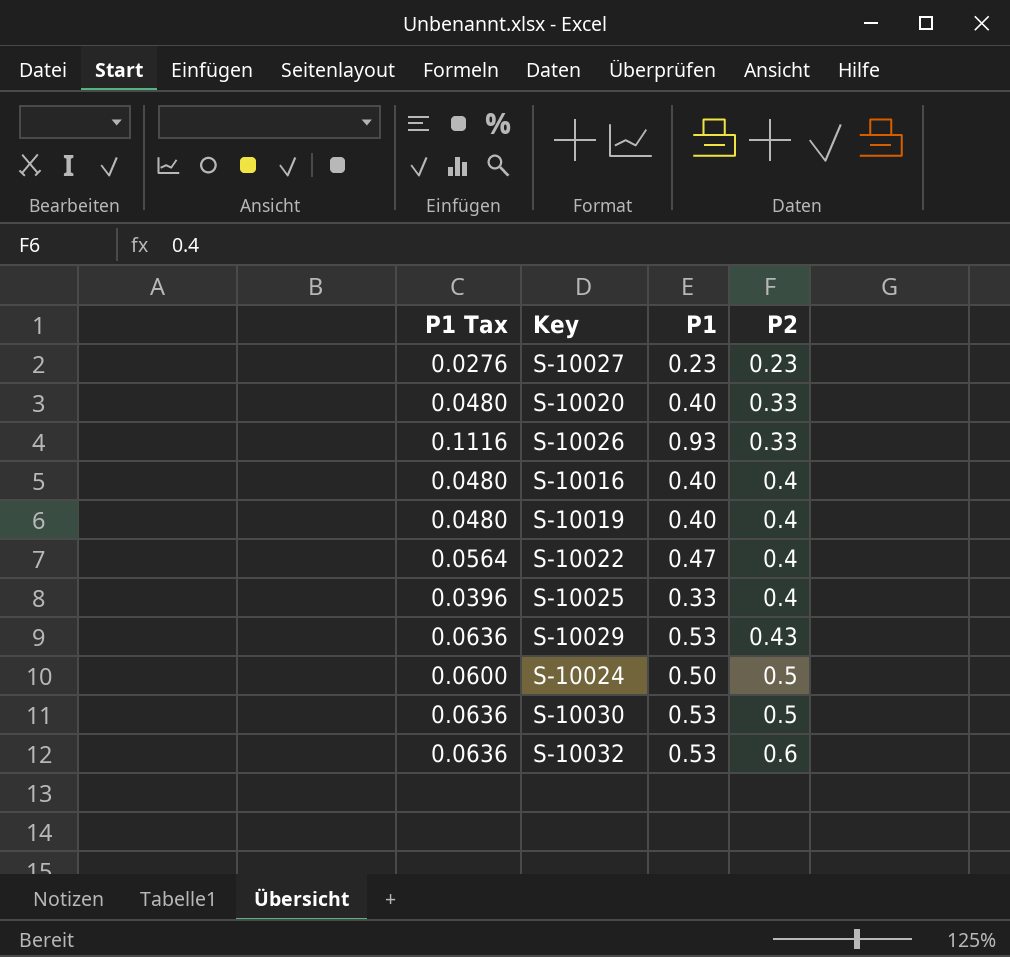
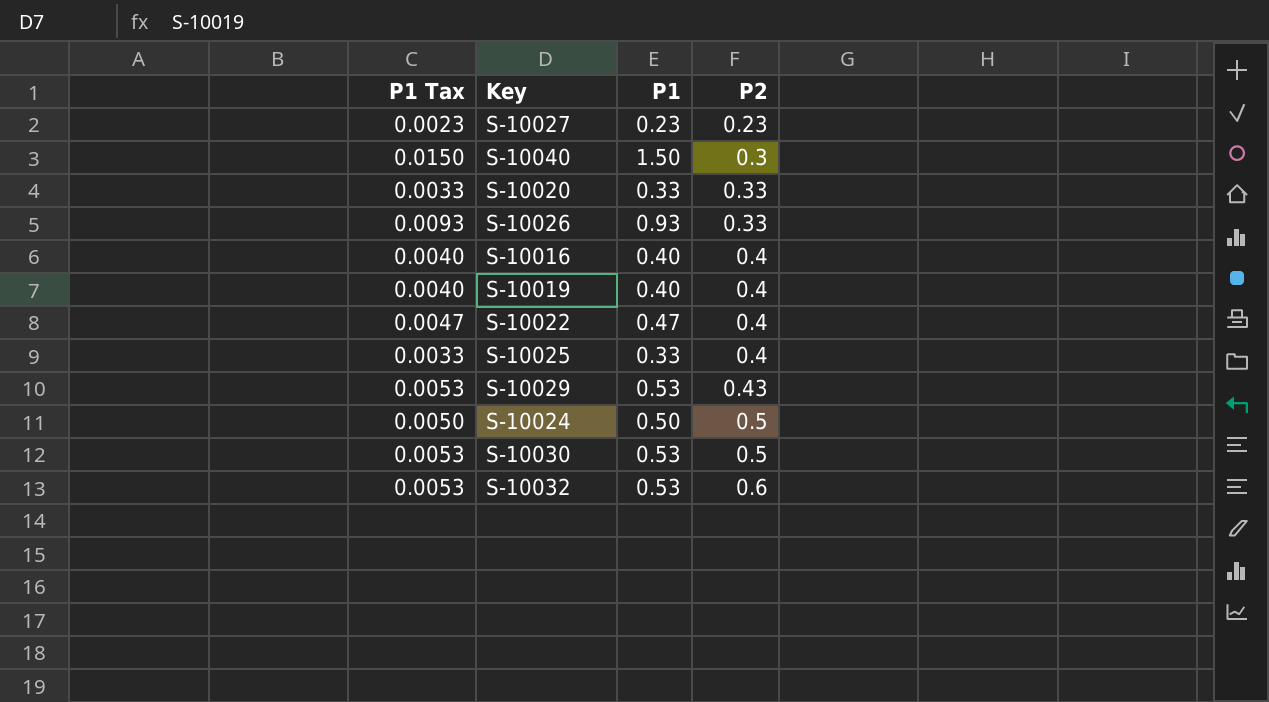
column P1 Tax | formula: [P1] * 0.12 -> [P1] * 0.01
row S-10040: none -> 0.0150 | 1.50 | 0.3
S-10020 | P1: 0.40 -> 0.33

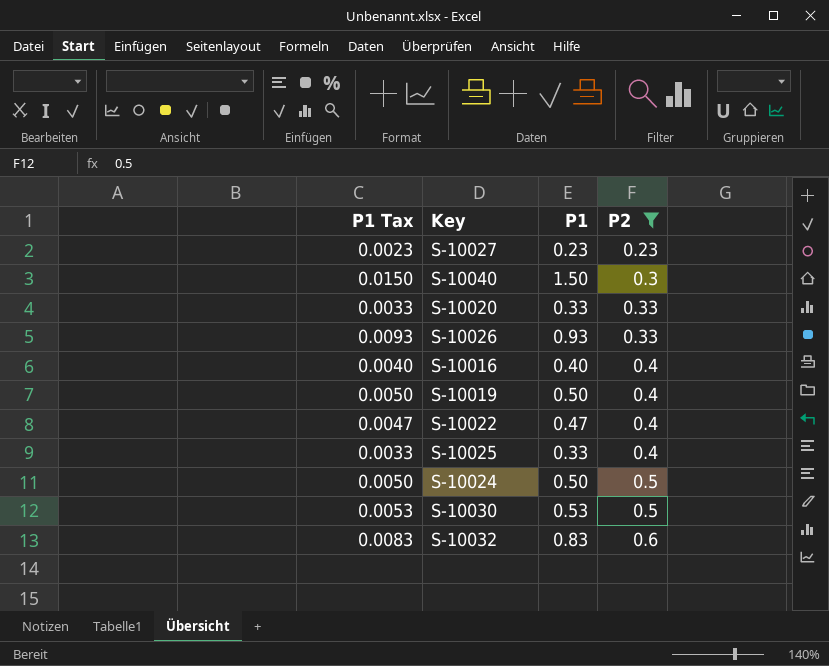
filter: none -> P2 != 0.43
S-10019 | P1 Tax: 0.0040 -> 0.0050
S-10019 | P1: 0.40 -> 0.50
S-10032 | P1 Tax: 0.0053 -> 0.0083
S-10032 | P1: 0.53 -> 0.83

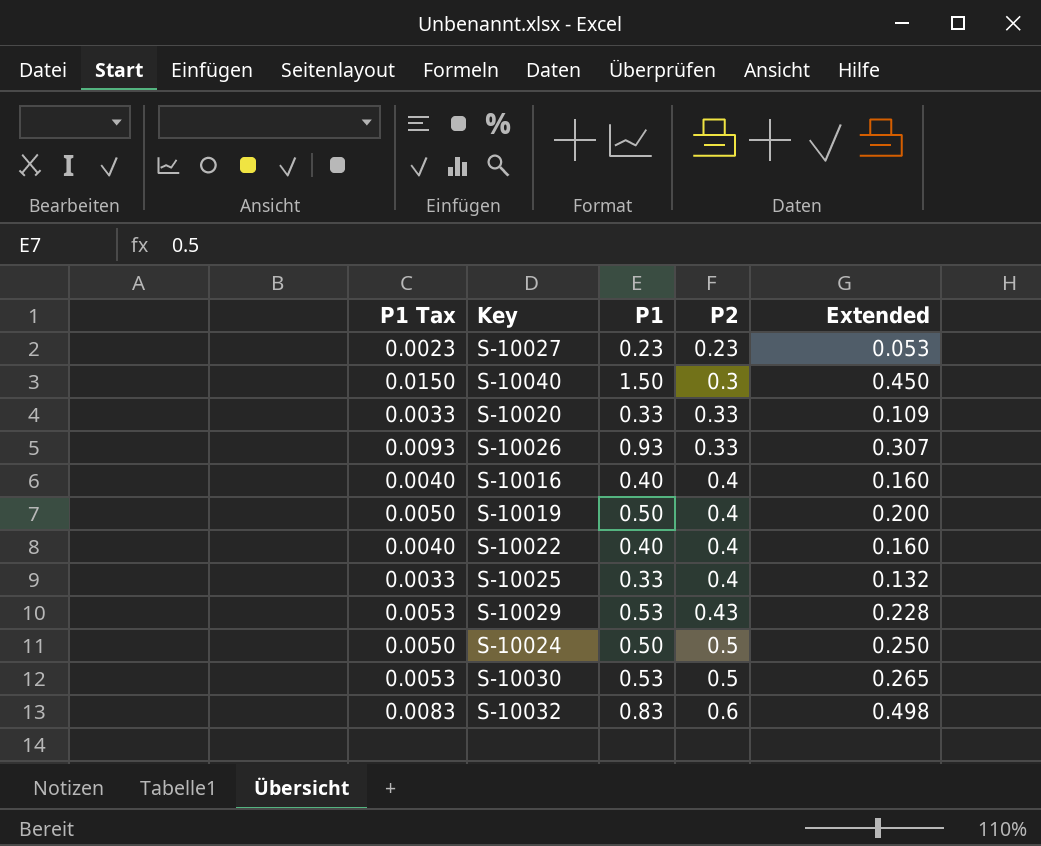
filter: P2 != 0.43 -> none
column Extended | formula: none -> [P1] * [P2]
S-10022 | P1 Tax: 0.0047 -> 0.0040
S-10022 | P1: 0.47 -> 0.40

